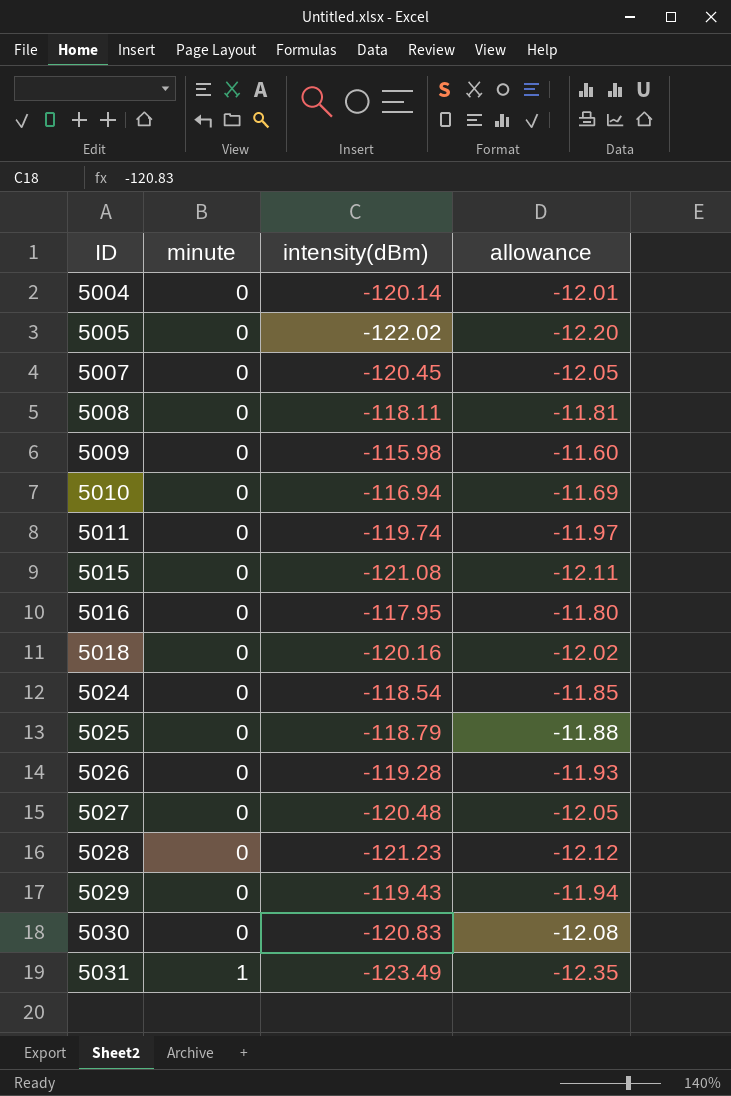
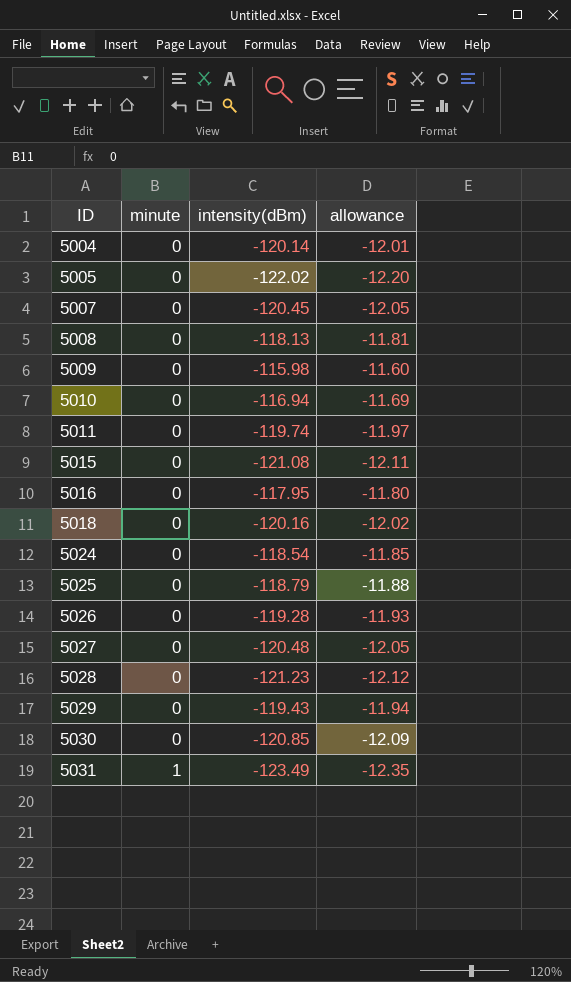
5008 | intensity(dBm): -118.11 -> -118.13
5030 | intensity(dBm): -120.83 -> -120.85
5030 | allowance: -12.08 -> -12.09

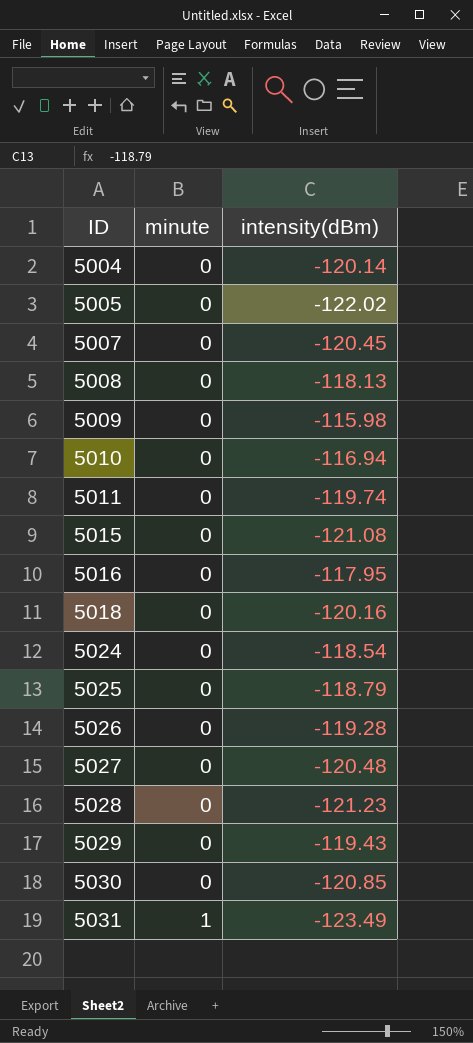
column allowance | formula: [intensity(dBm)] * 0.1 -> none

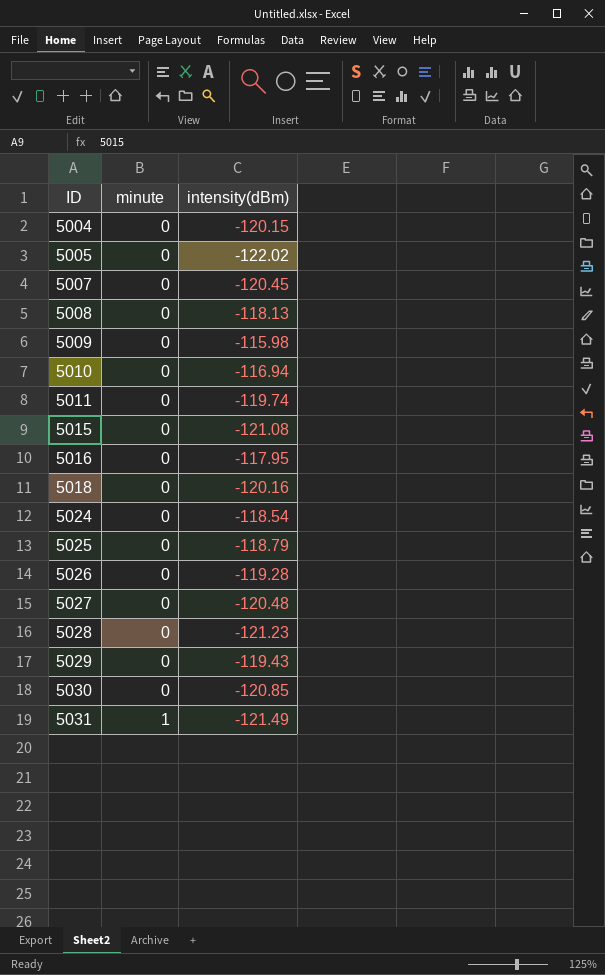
5004 | intensity(dBm): -120.14 -> -120.15
5031 | intensity(dBm): -123.49 -> -121.49

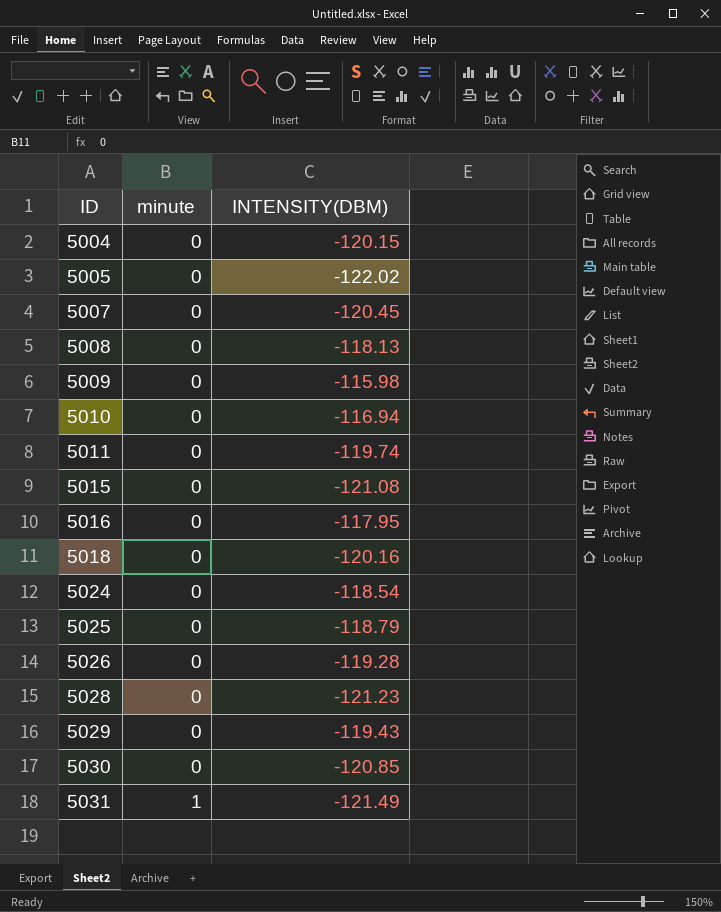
column name: intensity(dBm) -> INTENSITY(DBM)
row 5027: 0 | -120.48 -> none

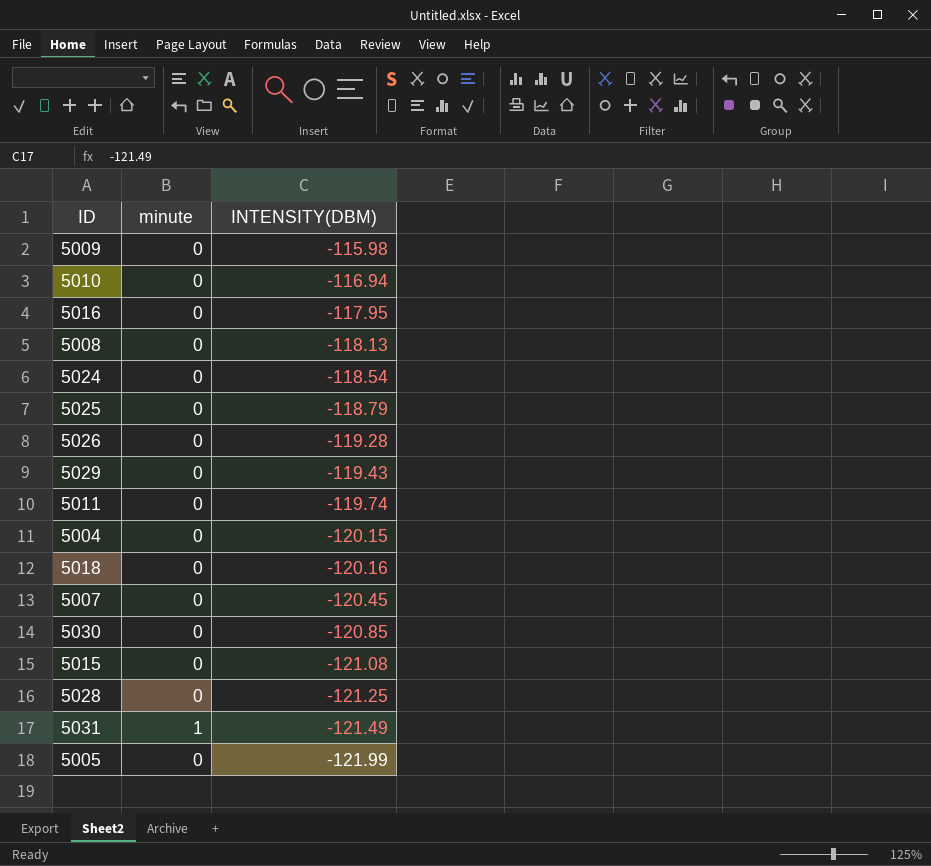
row order: ID ascending -> INTENSITY(DBM) descending
5028 | INTENSITY(DBM): -121.23 -> -121.25
5005 | INTENSITY(DBM): -122.02 -> -121.99

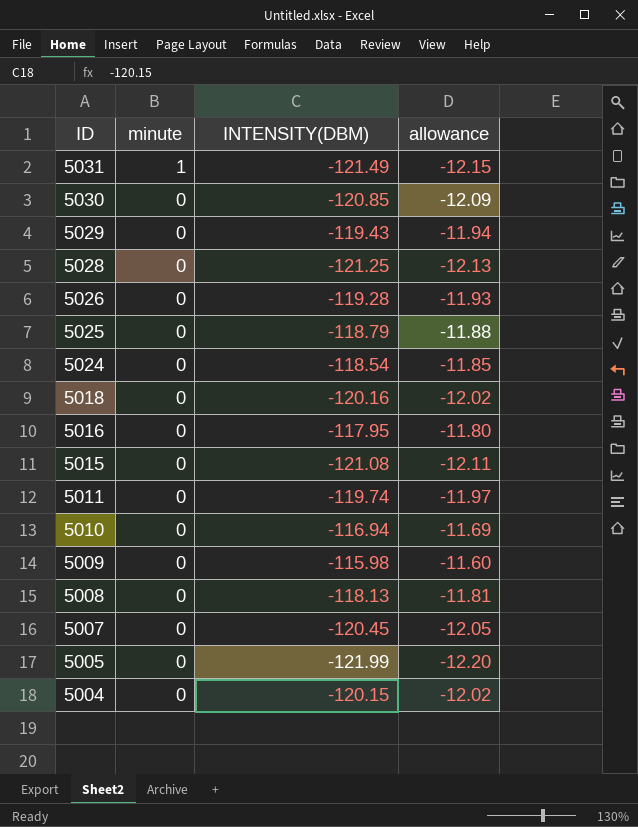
row order: INTENSITY(DBM) descending -> ID descending
column allowance | formula: none -> [INTENSITY(DBM)] * 0.1

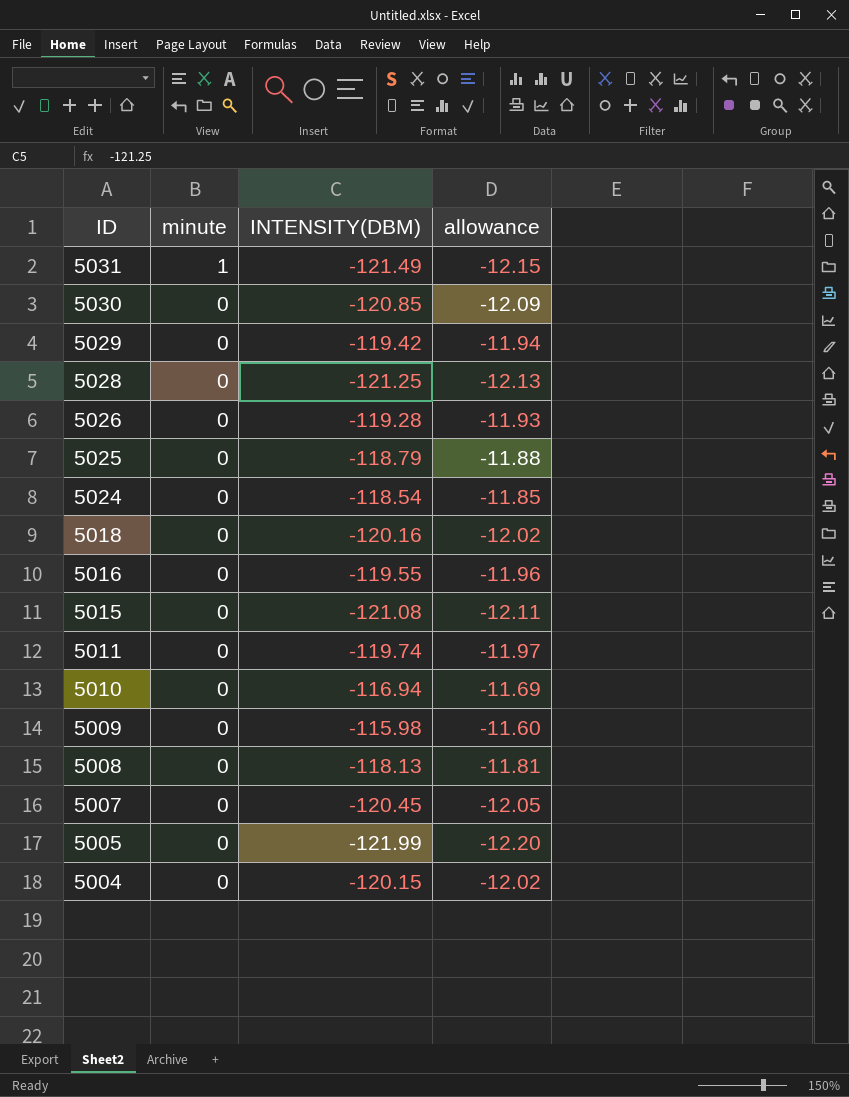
5029 | INTENSITY(DBM): -119.43 -> -119.42
5016 | INTENSITY(DBM): -117.95 -> -119.55
5016 | allowance: -11.80 -> -11.96

